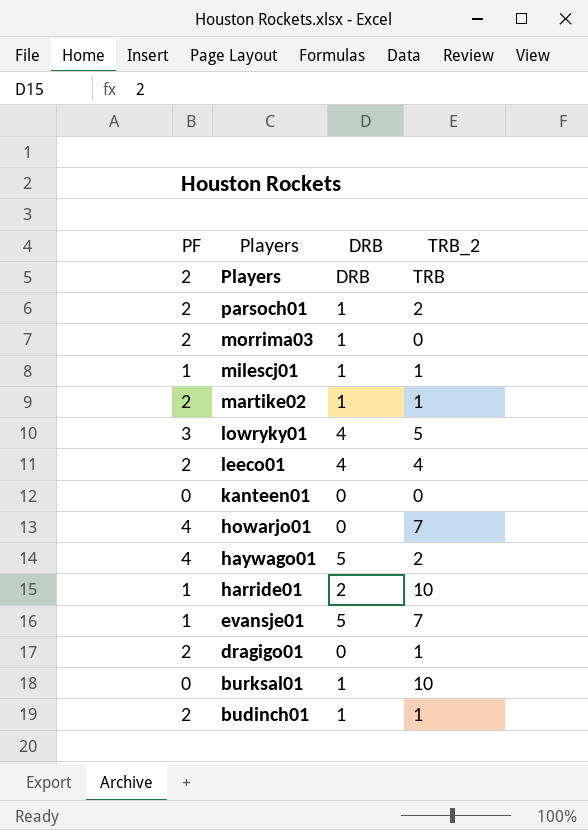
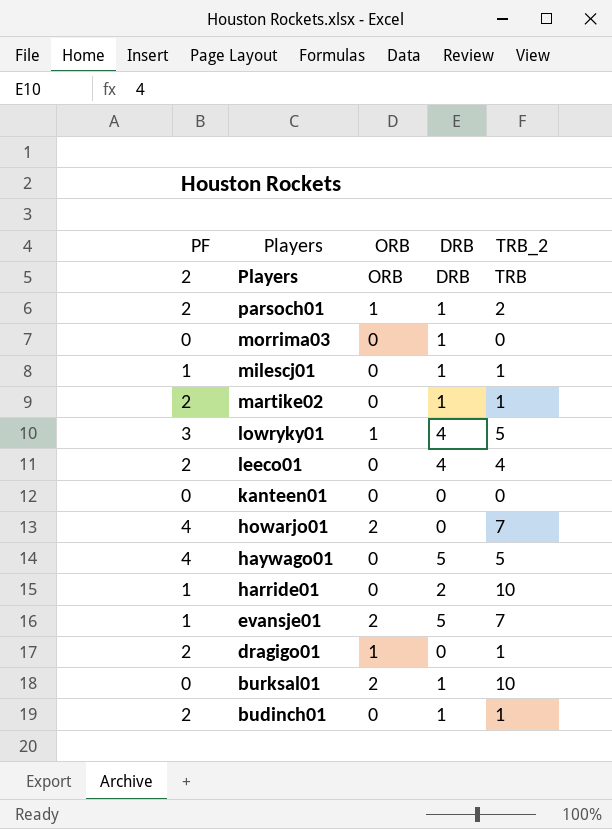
column ORB | position: none -> 3
morrima03 | PF: 2 -> 0
haywago01 | TRB_2: 2 -> 5

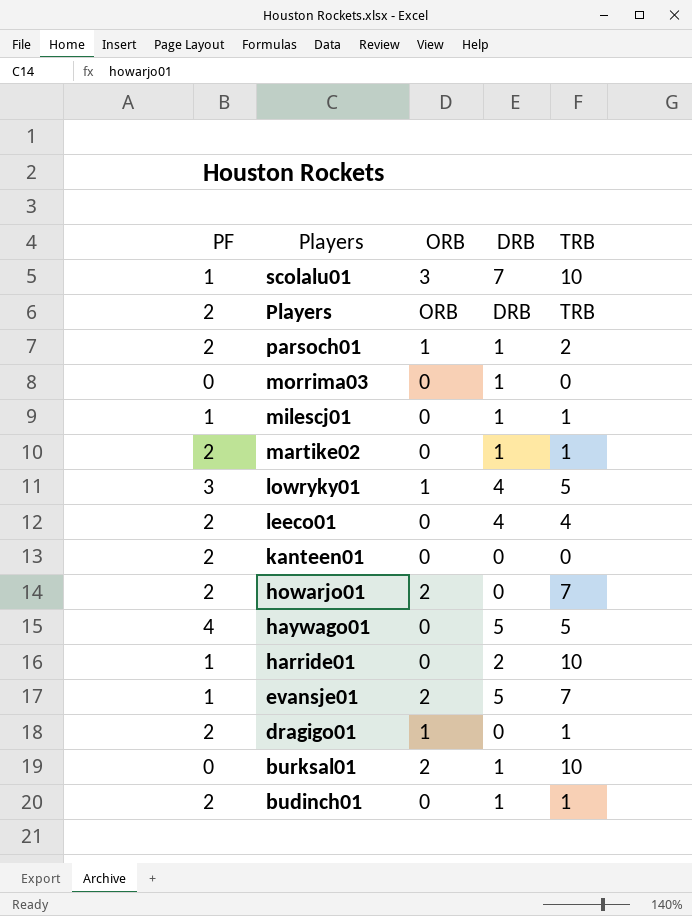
column name: TRB_2 -> TRB
row scolalu01: none -> 1 | 3 | 7 | 10
kanteen01 | PF: 0 -> 2
howarjo01 | PF: 4 -> 2

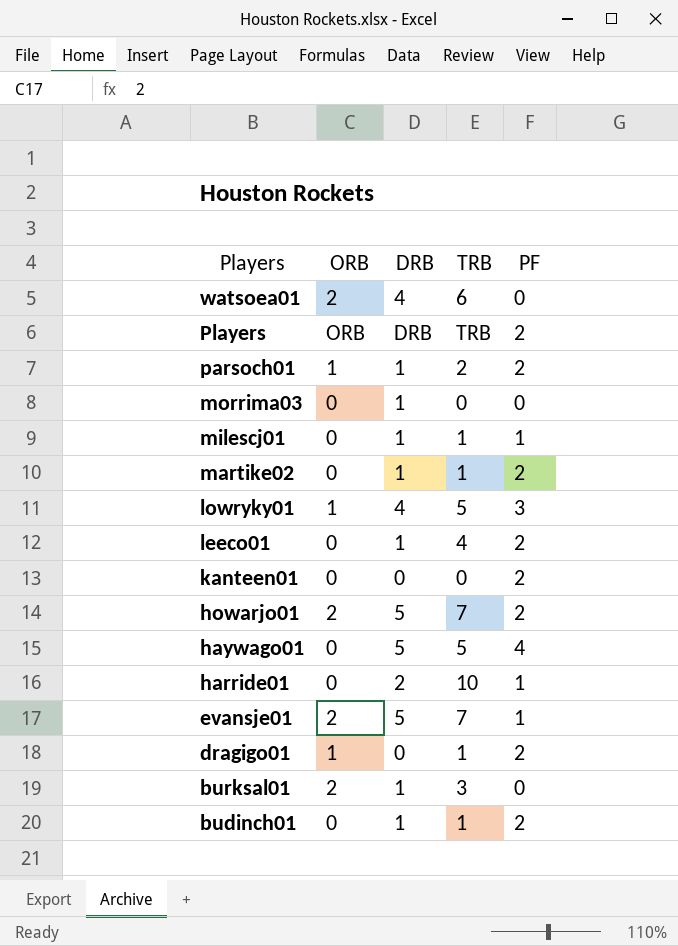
column PF | position: 1 -> 5
row scolalu01: 1 | 3 | 7 | 10 -> none
row watsoea01: none -> 2 | 4 | 6 | 0
leeco01 | DRB: 4 -> 1
howarjo01 | DRB: 0 -> 5
burksal01 | TRB: 10 -> 3

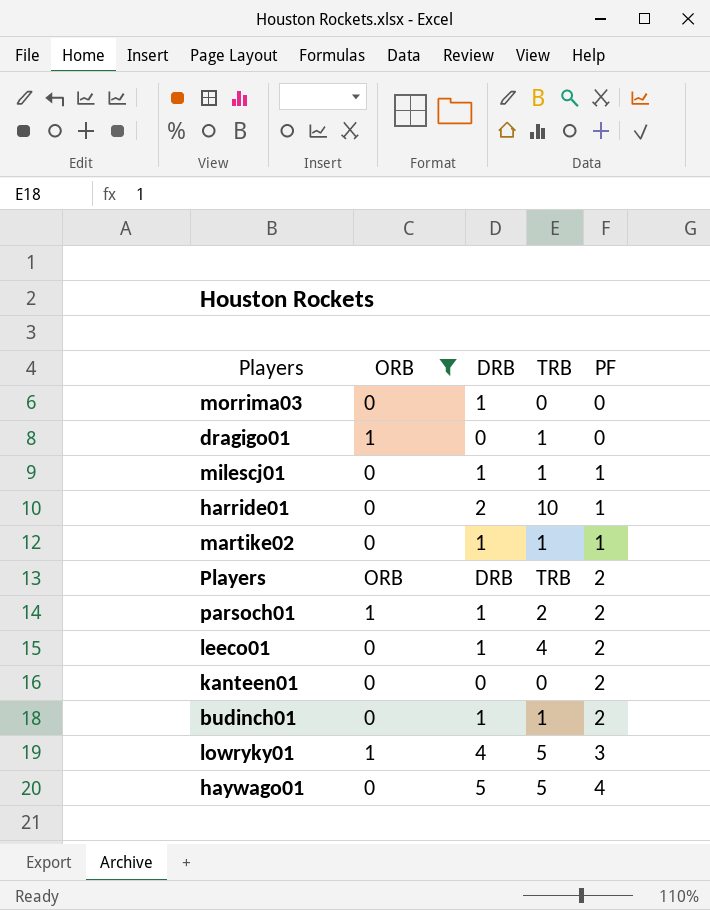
filter: none -> ORB != 2
row order: Players descending -> PF ascending
dragigo01 | PF: 2 -> 0
martike02 | PF: 2 -> 1

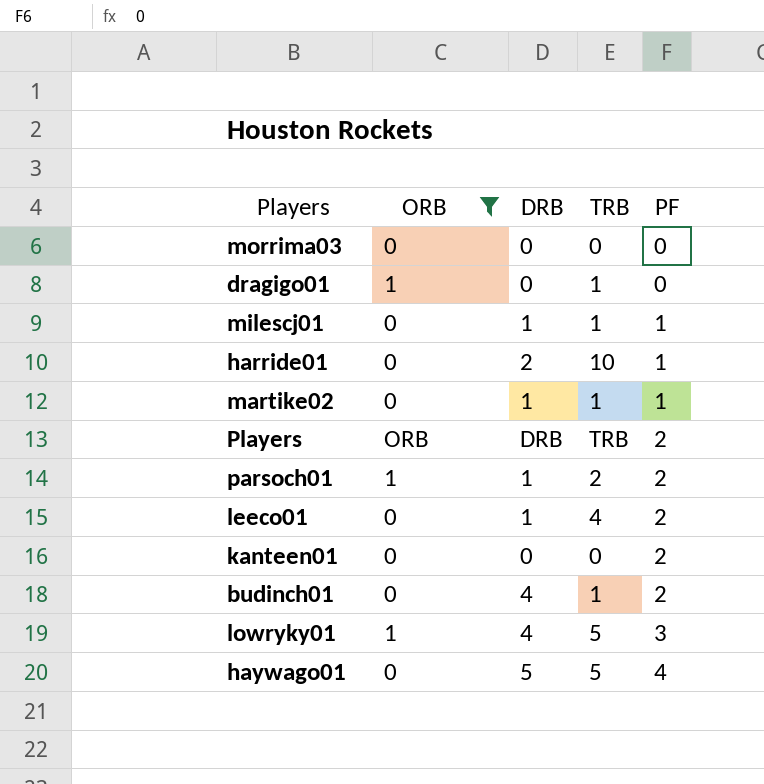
morrima03 | DRB: 1 -> 0
budinch01 | DRB: 1 -> 4

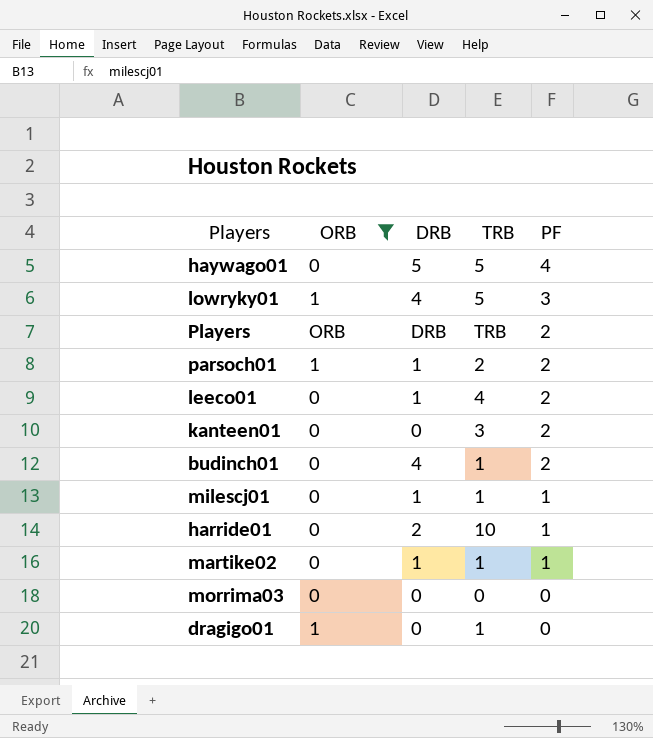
row order: PF ascending -> PF descending
kanteen01 | TRB: 0 -> 3

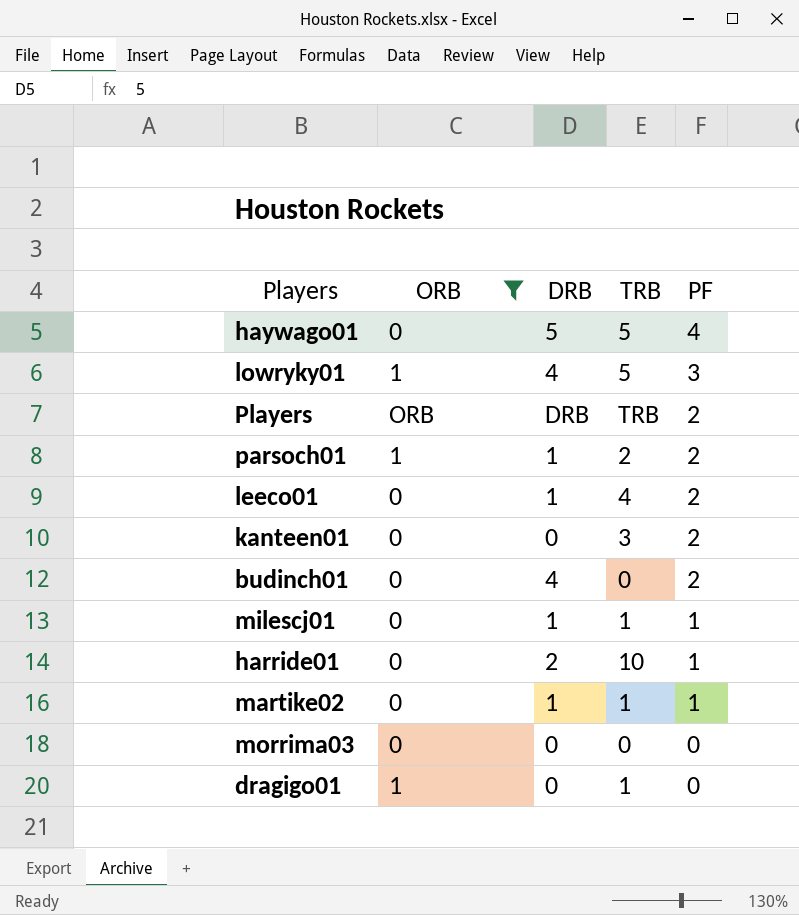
budinch01 | TRB: 1 -> 0

